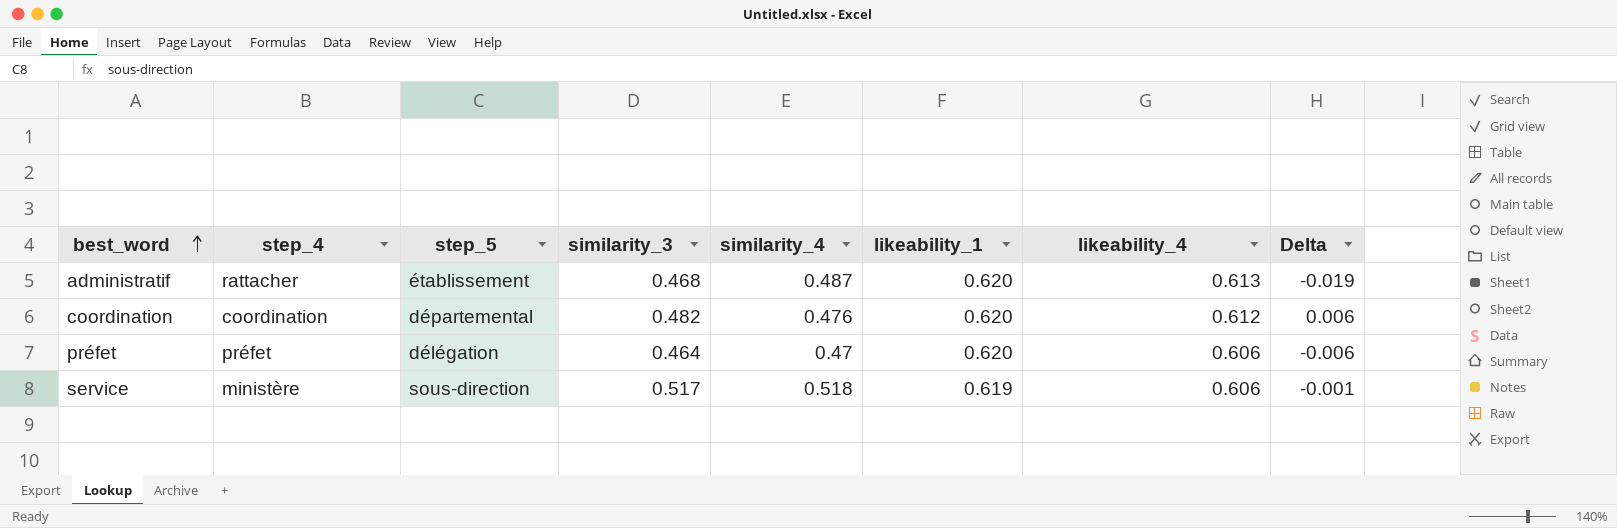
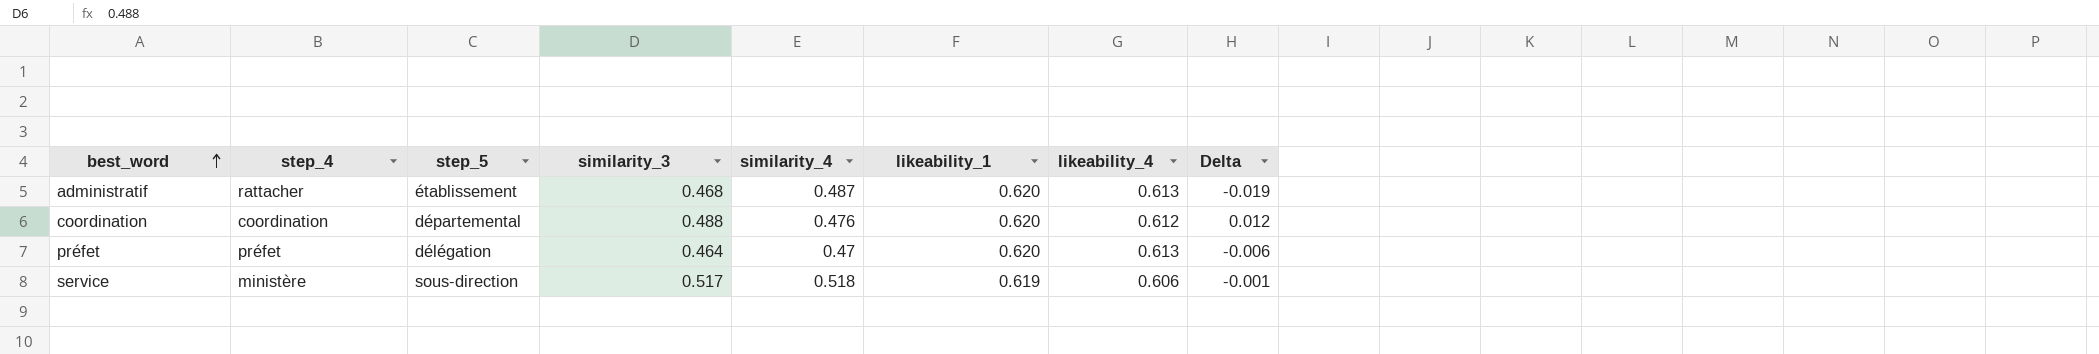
coordination | similarity_3: 0.482 -> 0.488
coordination | Delta: 0.006 -> 0.012
préfet | likeability_4: 0.606 -> 0.613

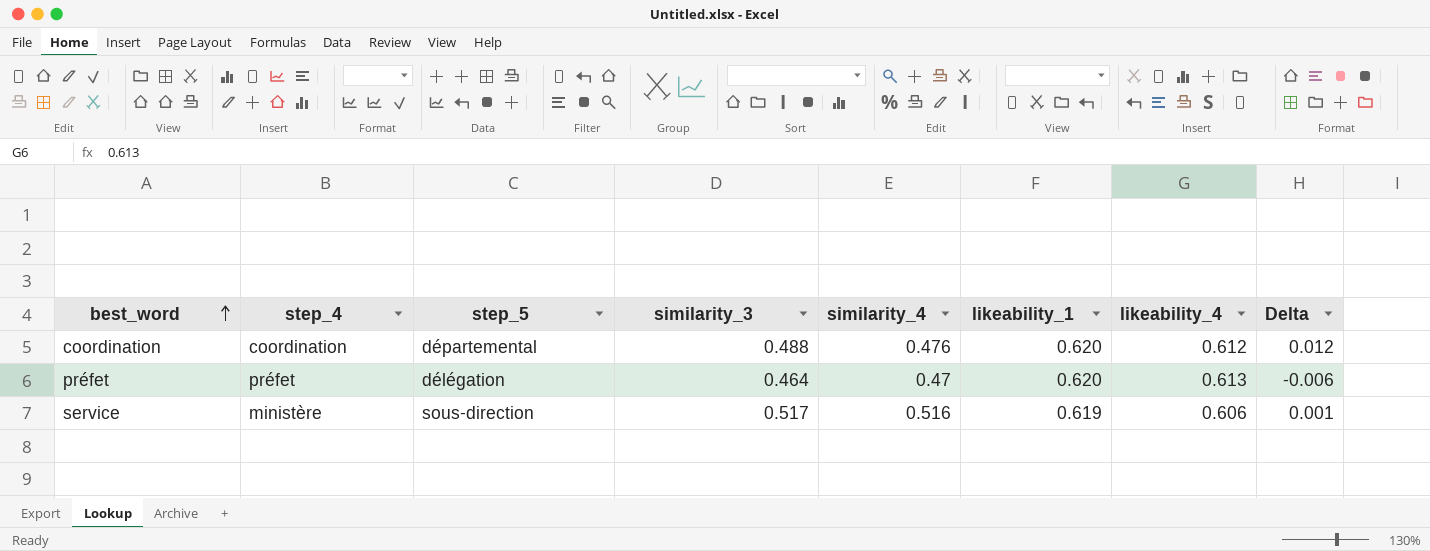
row administratif: rattacher | établissement | 0.468 | 0.487 | 0.620 | 0.613 | -0.019 -> none
service | similarity_4: 0.518 -> 0.516
service | Delta: -0.001 -> 0.001

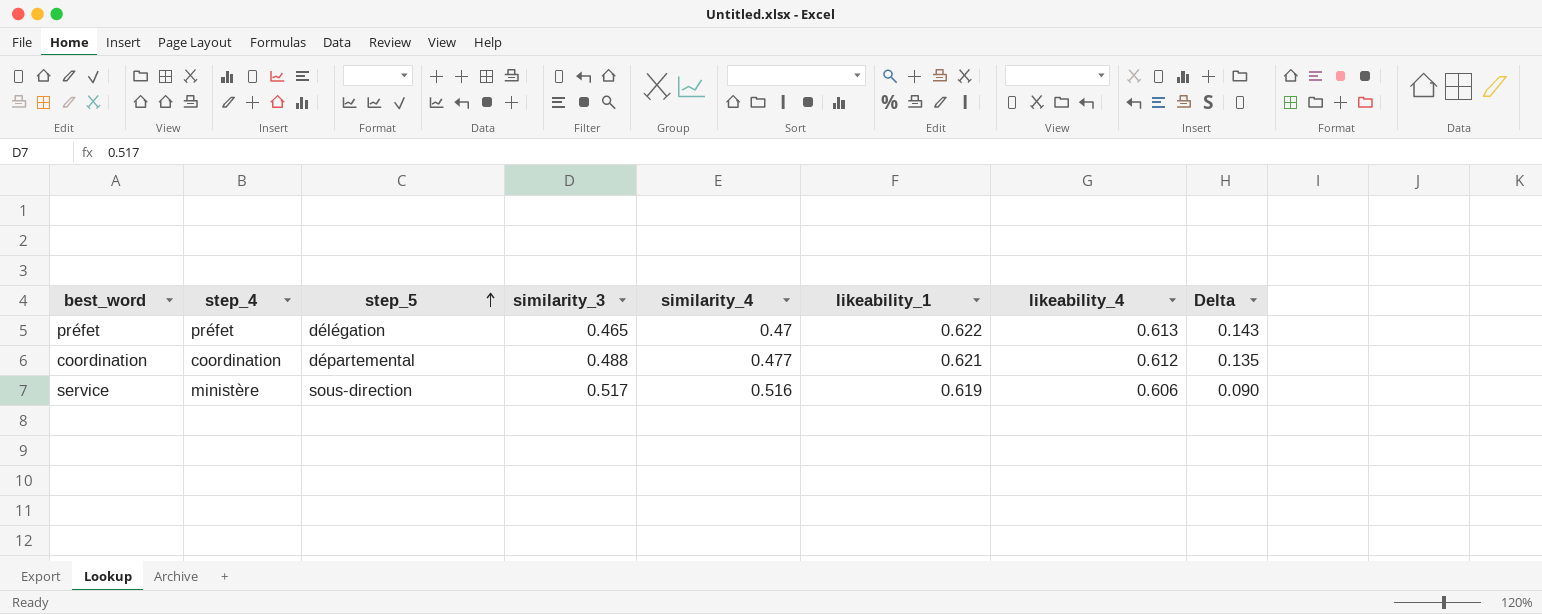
row order: best_word ascending -> step_5 ascending
column Delta | formula: [similarity_3] - [similarity_4] -> [likeability_4] - [similarity_4]
préfet | similarity_3: 0.464 -> 0.465
préfet | likeability_1: 0.620 -> 0.622
coordination | similarity_4: 0.476 -> 0.477
coordination | likeability_1: 0.620 -> 0.621

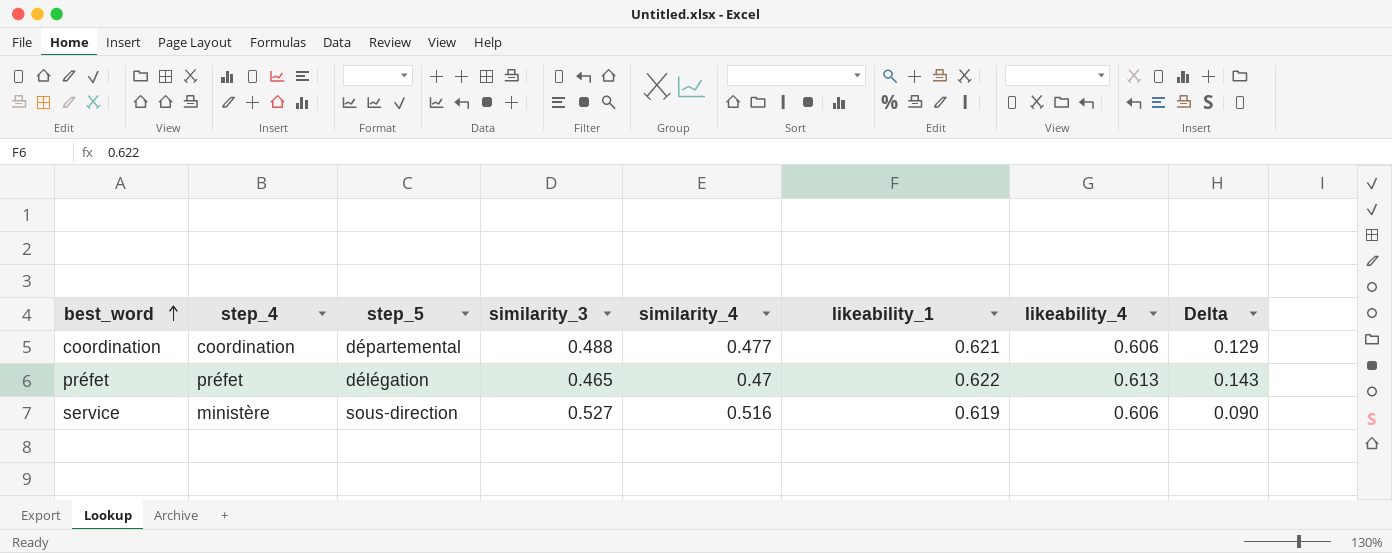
row order: step_5 ascending -> best_word ascending
coordination | likeability_4: 0.612 -> 0.606
coordination | Delta: 0.135 -> 0.129
service | similarity_3: 0.517 -> 0.527

